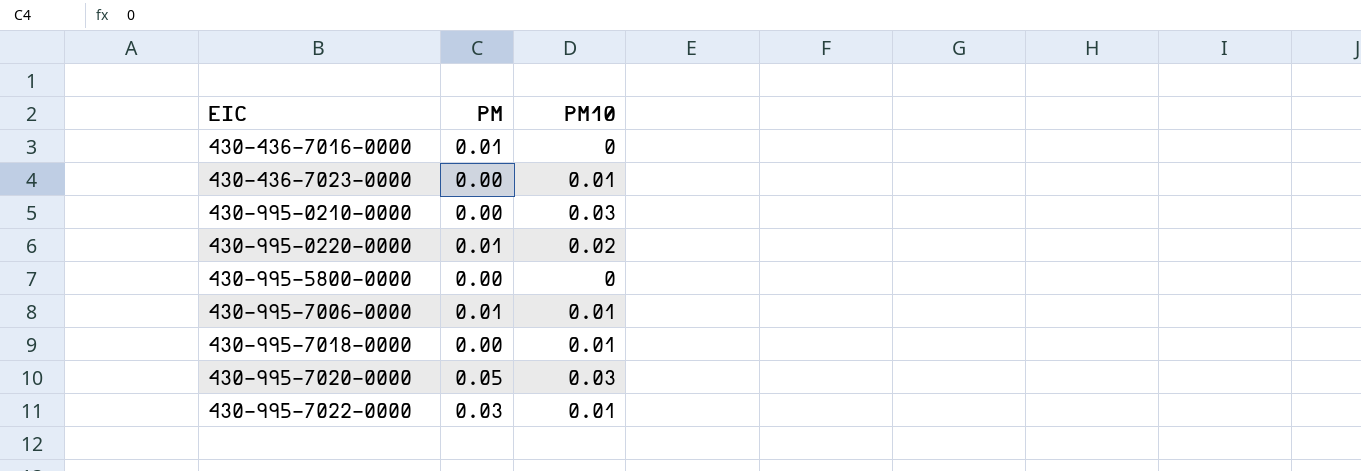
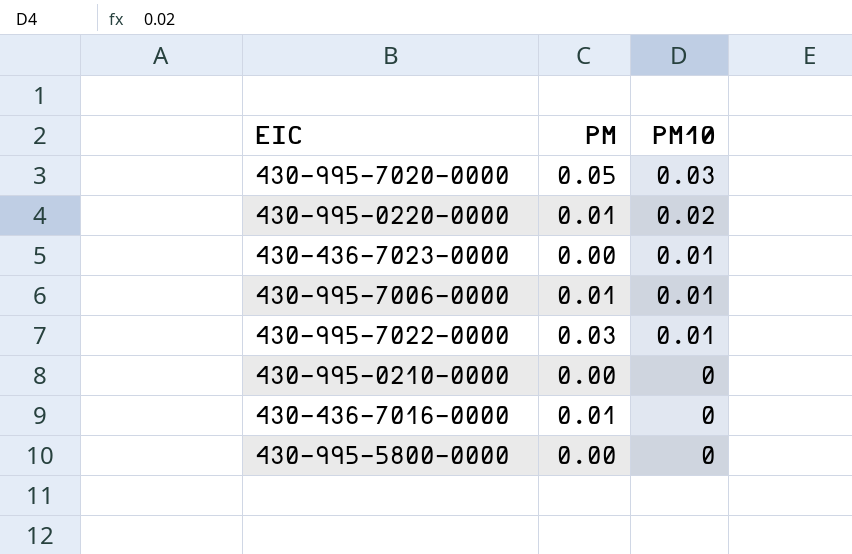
row order: EIC ascending -> PM10 descending
row 430-995-7018-0000: 0.00 | 0.01 -> none
430-995-0210-0000 | PM10: 0.03 -> 0

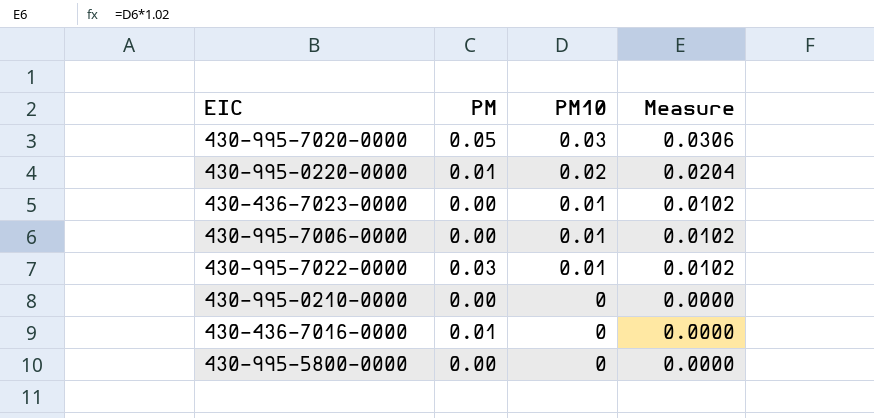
column Measure | formula: none -> [PM10] * 1.02
430-995-7006-0000 | PM: 0.01 -> 0.00

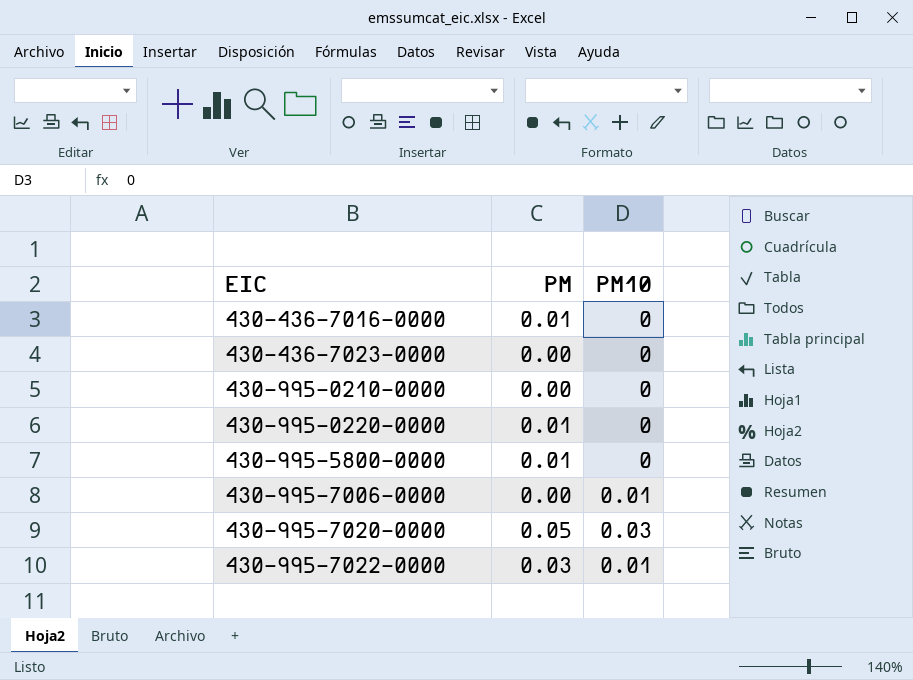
row order: PM10 descending -> EIC ascending
column Measure | formula: [PM10] * 1.02 -> none
430-436-7023-0000 | PM10: 0.01 -> 0
430-995-0220-0000 | PM10: 0.02 -> 0
430-995-5800-0000 | PM: 0.00 -> 0.01

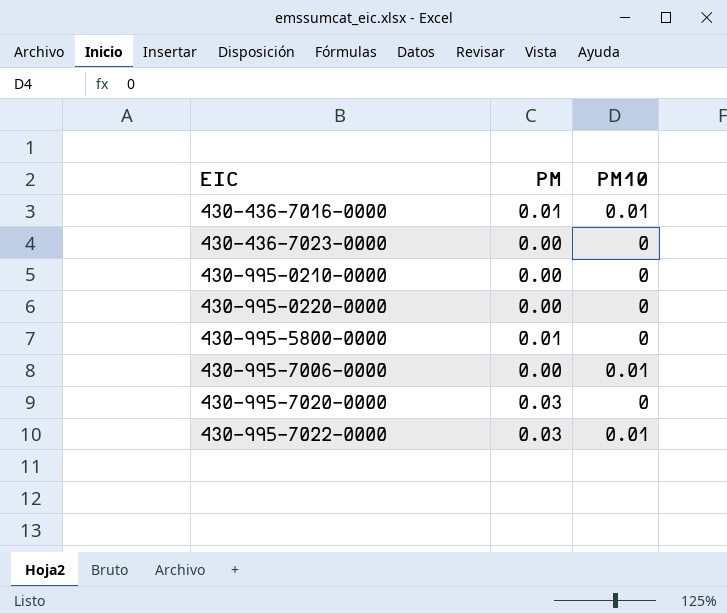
430-436-7016-0000 | PM10: 0 -> 0.01
430-995-0220-0000 | PM: 0.01 -> 0.00
430-995-7020-0000 | PM: 0.05 -> 0.03
430-995-7020-0000 | PM10: 0.03 -> 0

